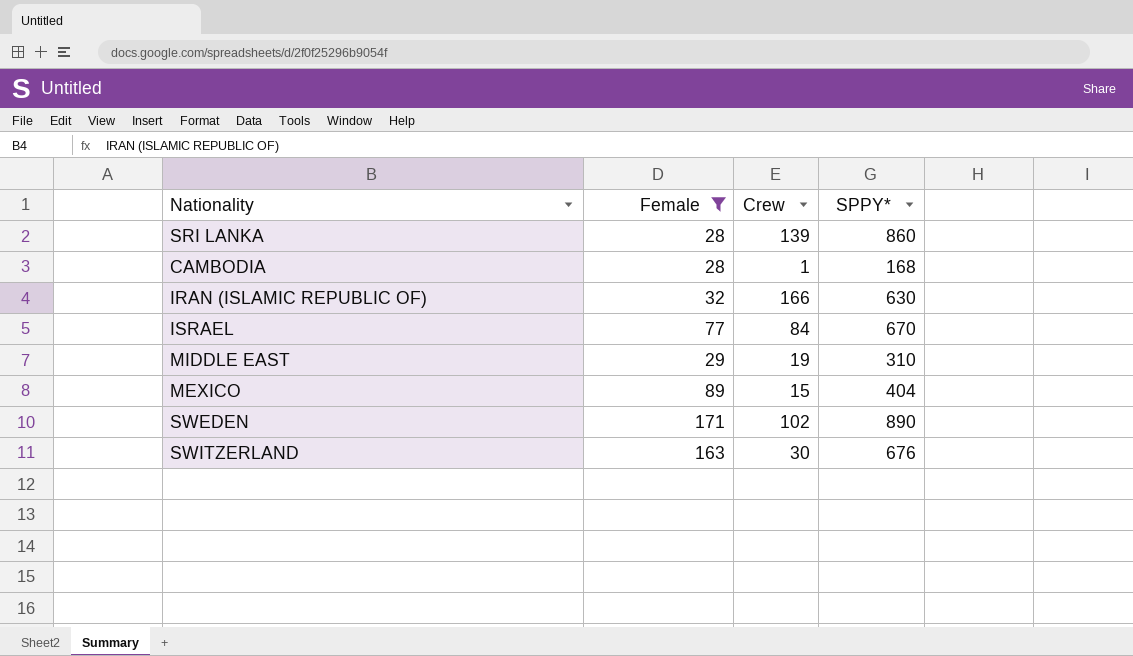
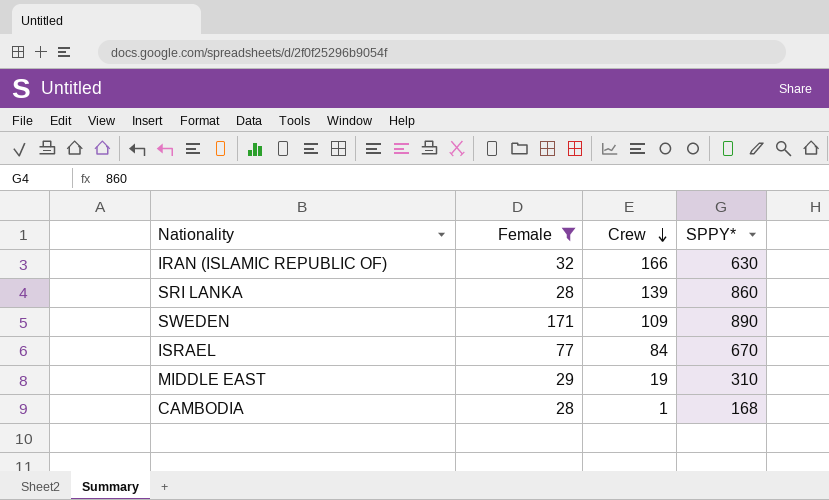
row order: none -> Crew descending
row MEXICO: 89 | 15 | 404 -> none
row SWITZERLAND: 163 | 30 | 676 -> none
SWEDEN | Crew: 102 -> 109

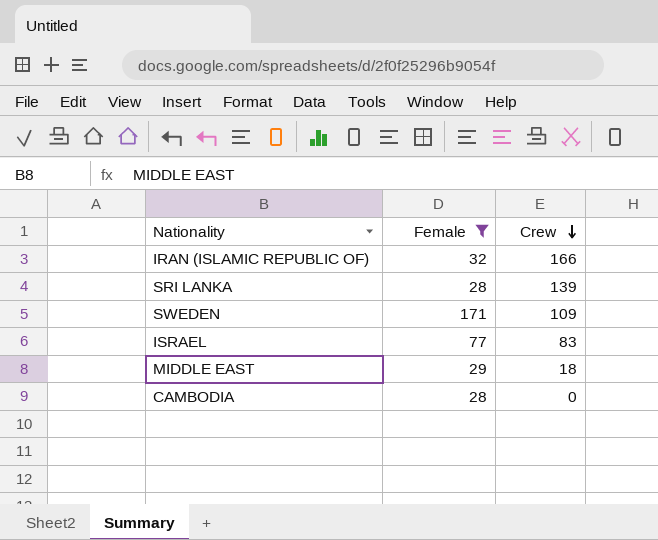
column SPPY* | position: 4 -> none
ISRAEL | Crew: 84 -> 83
MIDDLE EAST | Crew: 19 -> 18
CAMBODIA | Crew: 1 -> 0

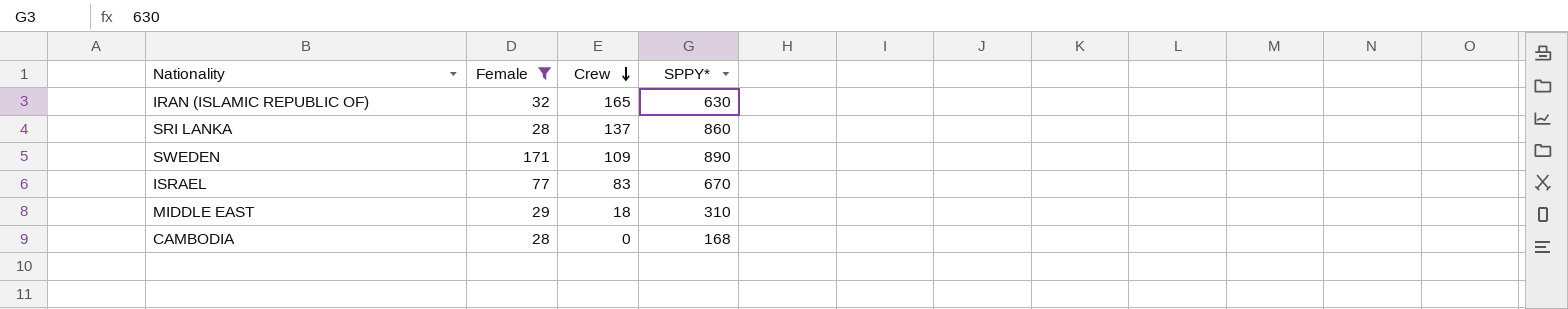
column SPPY* | position: none -> 4
IRAN (ISLAMIC REPUBLIC OF) | Crew: 166 -> 165
SRI LANKA | Crew: 139 -> 137

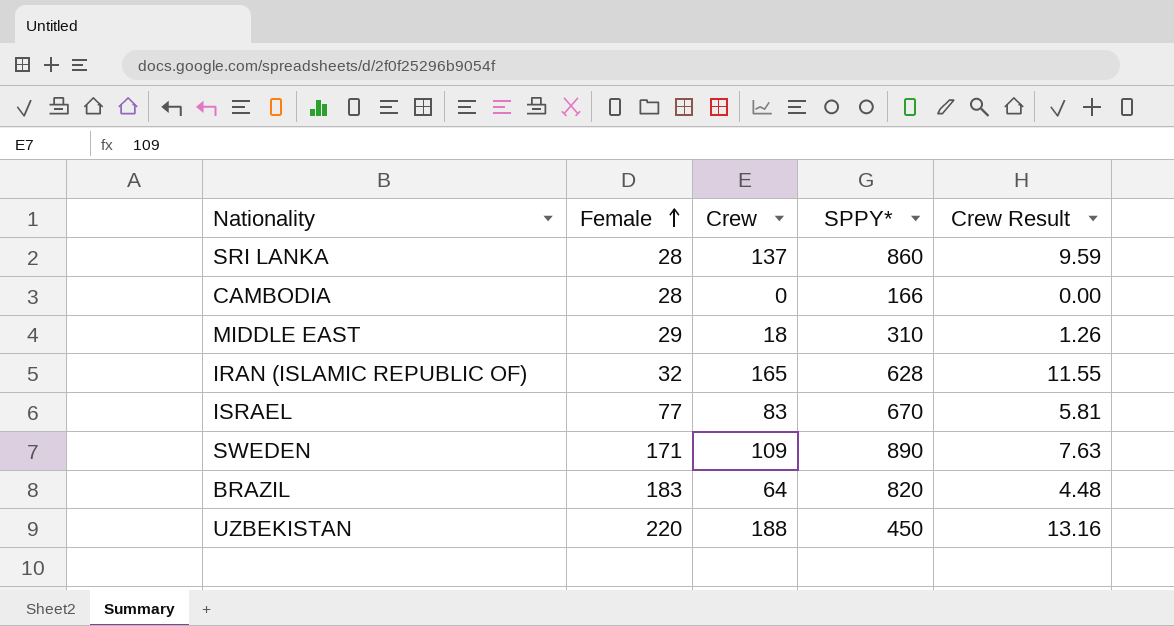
filter: Female <= 171 -> none
row order: Crew descending -> Female ascending
column Crew Result | formula: none -> [Crew] * 0.07
CAMBODIA | SPPY*: 168 -> 166
IRAN (ISLAMIC REPUBLIC OF) | SPPY*: 630 -> 628

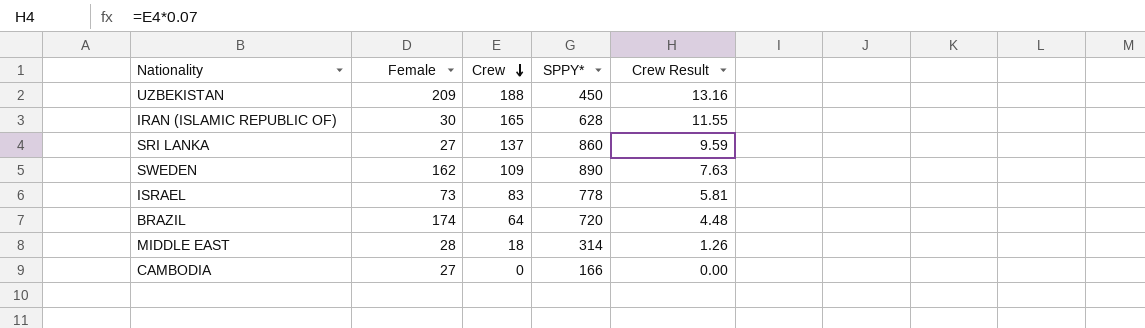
row order: Female ascending -> Crew descending
UZBEKISTAN | Female: 220 -> 209
IRAN (ISLAMIC REPUBLIC OF) | Female: 32 -> 30
SRI LANKA | Female: 28 -> 27
SWEDEN | Female: 171 -> 162
ISRAEL | Female: 77 -> 73
ISRAEL | SPPY*: 670 -> 778
BRAZIL | Female: 183 -> 174
BRAZIL | SPPY*: 820 -> 720
MIDDLE EAST | Female: 29 -> 28
MIDDLE EAST | SPPY*: 310 -> 314
CAMBODIA | Female: 28 -> 27

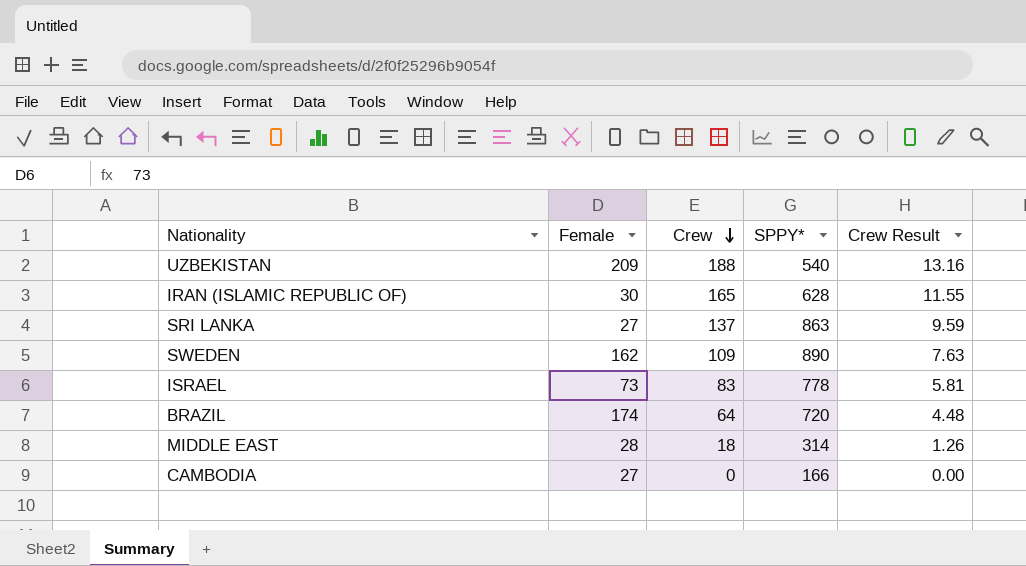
UZBEKISTAN | SPPY*: 450 -> 540
SRI LANKA | SPPY*: 860 -> 863

